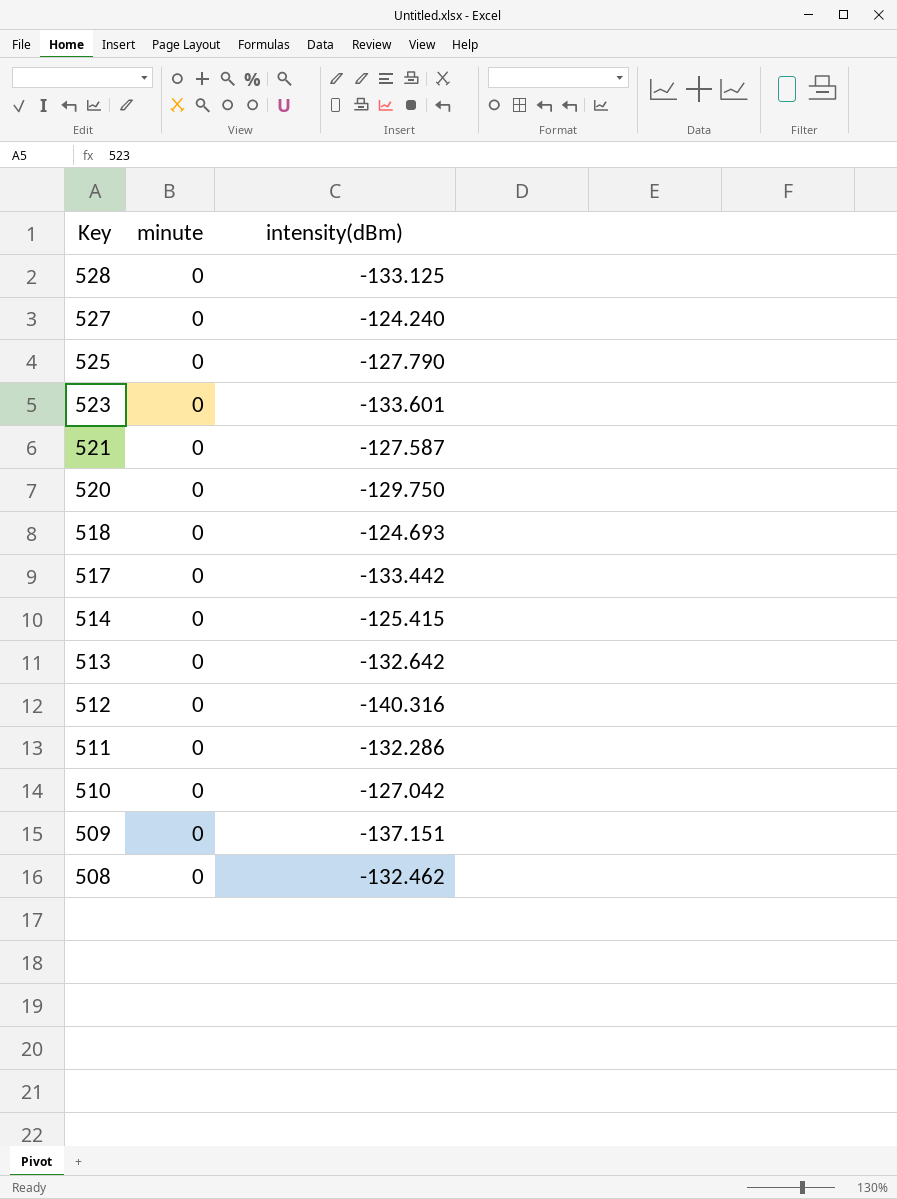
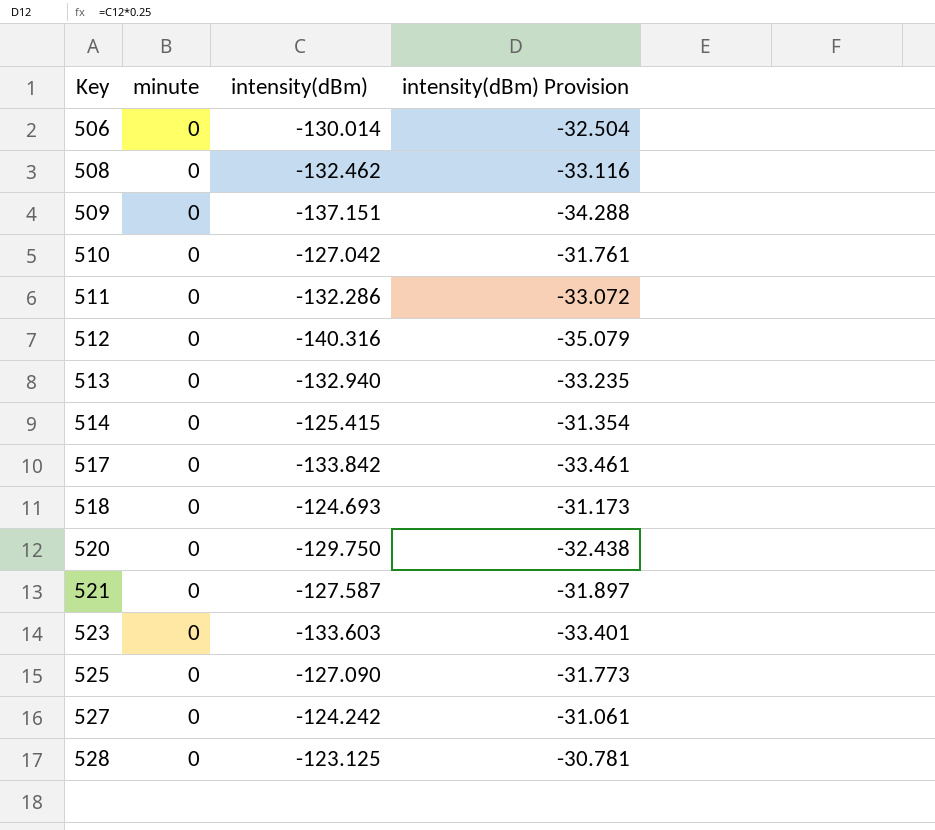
row order: Key descending -> Key ascending
column intensity(dBm) Provision | formula: none -> [intensity(dBm)] * 0.25
row 506: none -> 0 | -130.014 | -32.504
513 | intensity(dBm): -132.642 -> -132.940
517 | intensity(dBm): -133.442 -> -133.842
523 | intensity(dBm): -133.601 -> -133.603
525 | intensity(dBm): -127.790 -> -127.090
527 | intensity(dBm): -124.240 -> -124.242
528 | intensity(dBm): -133.125 -> -123.125

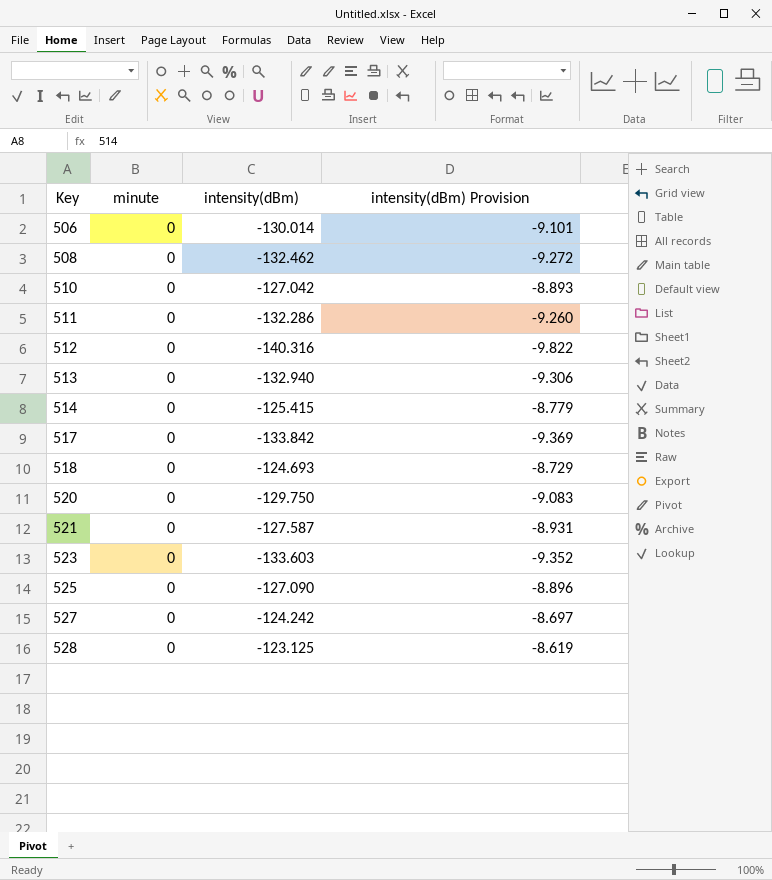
column intensity(dBm) Provision | formula: [intensity(dBm)] * 0.25 -> [intensity(dBm)] * 0.07
row 509: 0 | -137.151 | -34.288 -> none

